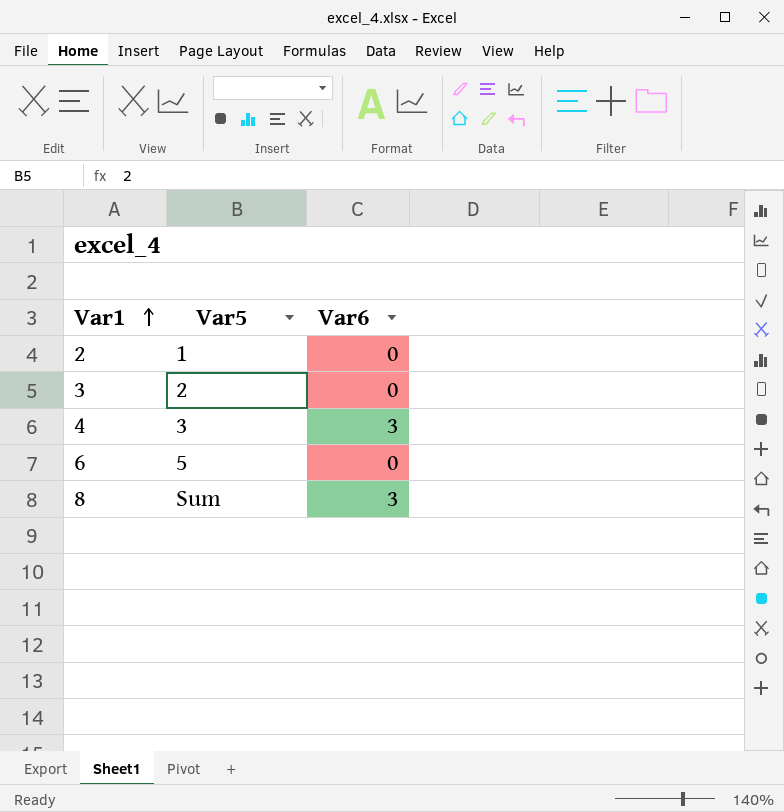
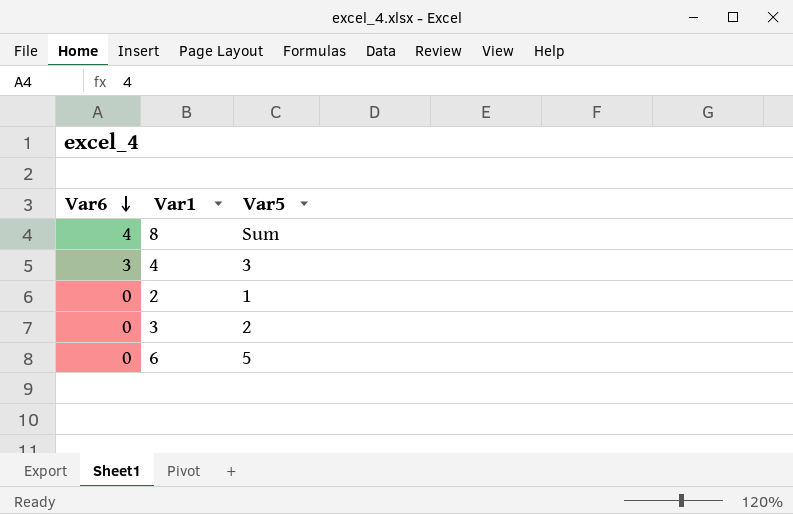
row order: Var1 ascending -> Var6 descending
column Var6 | position: 3 -> 1
8 | Var6: 3 -> 4

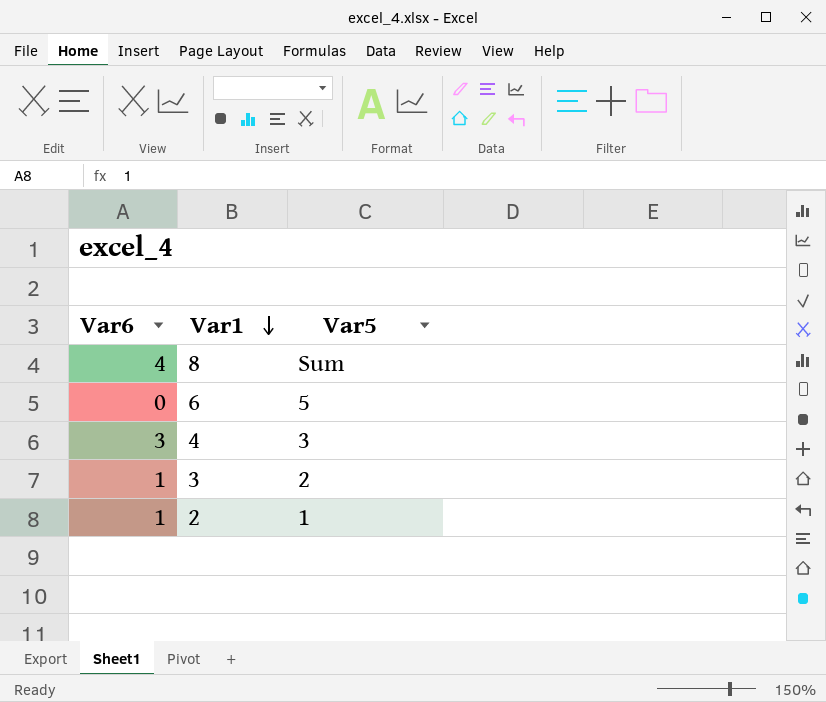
row order: Var6 descending -> Var1 descending
3 | Var6: 0 -> 1
2 | Var6: 0 -> 1

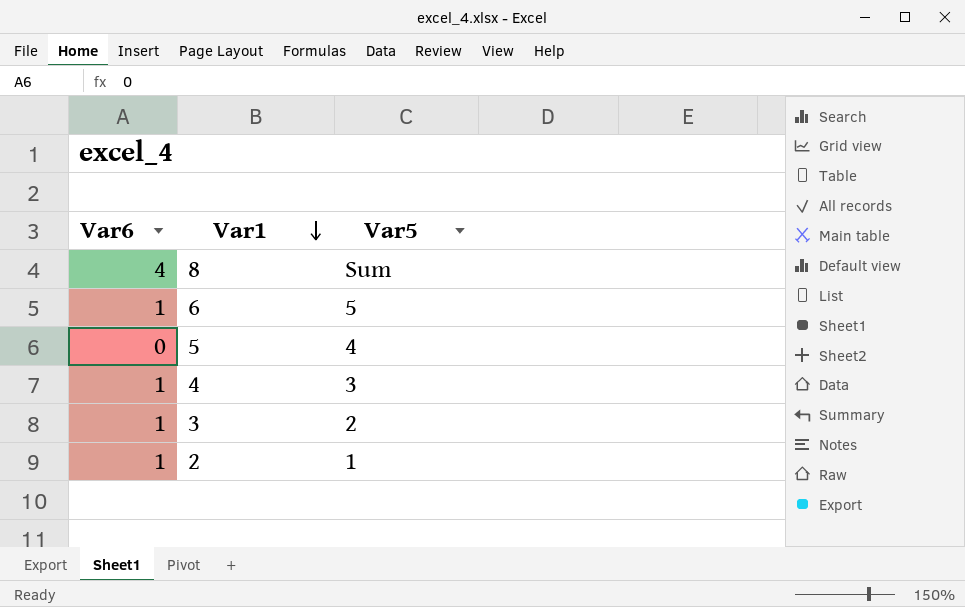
6 | Var6: 0 -> 1
row 5: none -> 0 | 4
4 | Var6: 3 -> 1

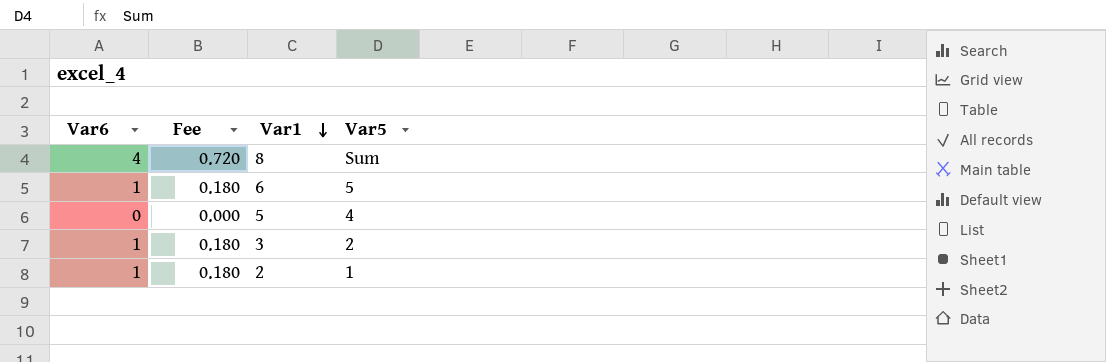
column Fee | formula: none -> [Var6] * 0.18
row 4: 1 | 3 -> none

